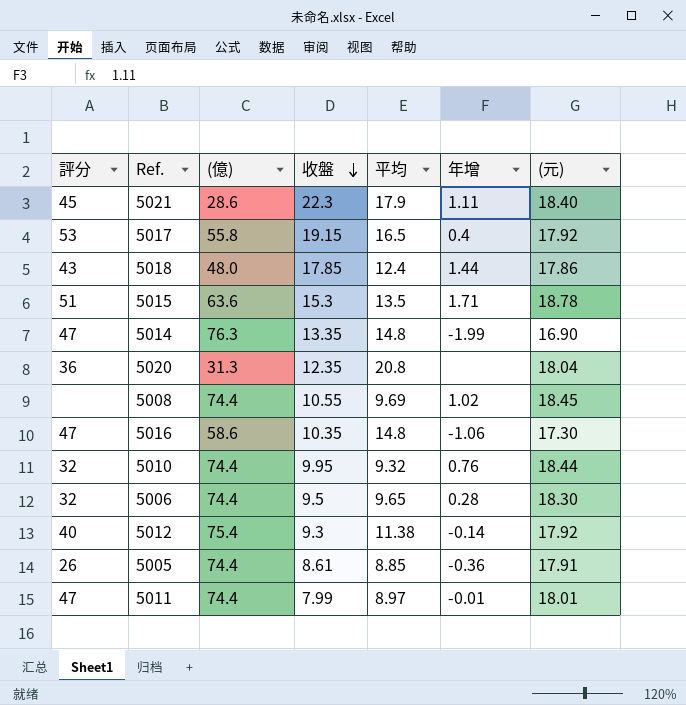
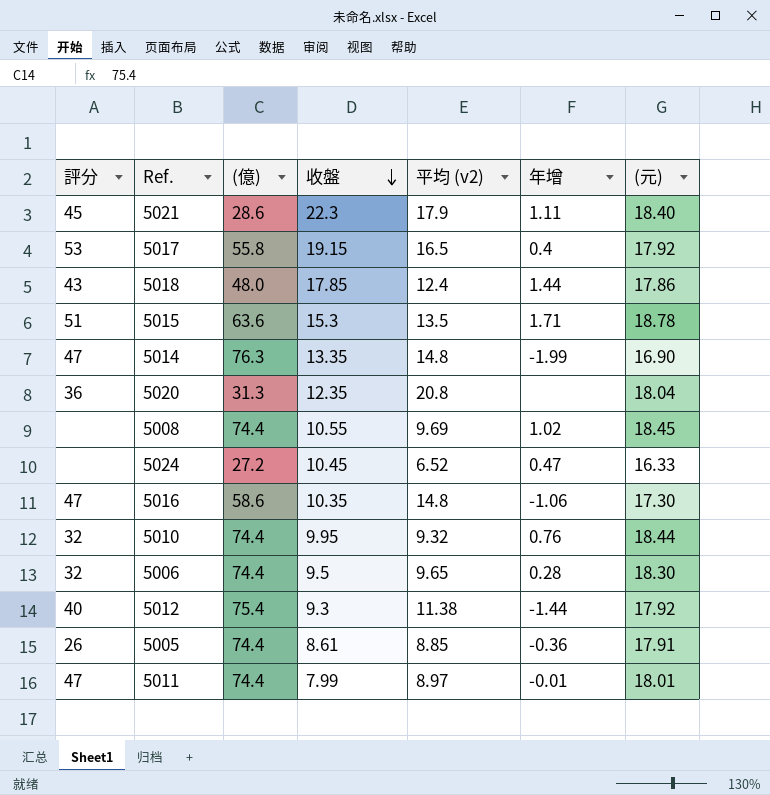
column name: 平均 -> 平均 (v2)
row 5024: none -> none | 27.2 | 10.45 | 6.52 | 0.47 | 16.33
5012 | 年增: -0.14 -> -1.44

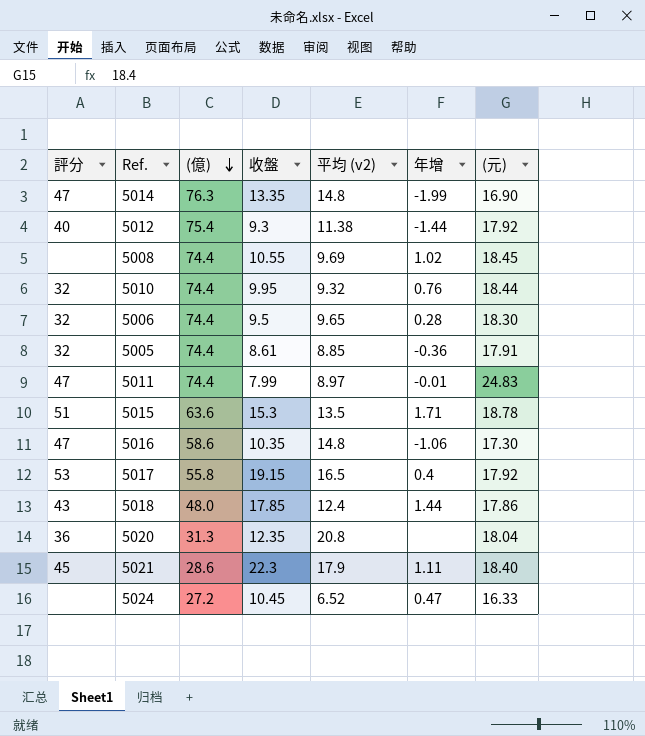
row order: 收盤 descending -> (億) descending
5005 | 評分: 26 -> 32
5011 | (元): 18.01 -> 24.83

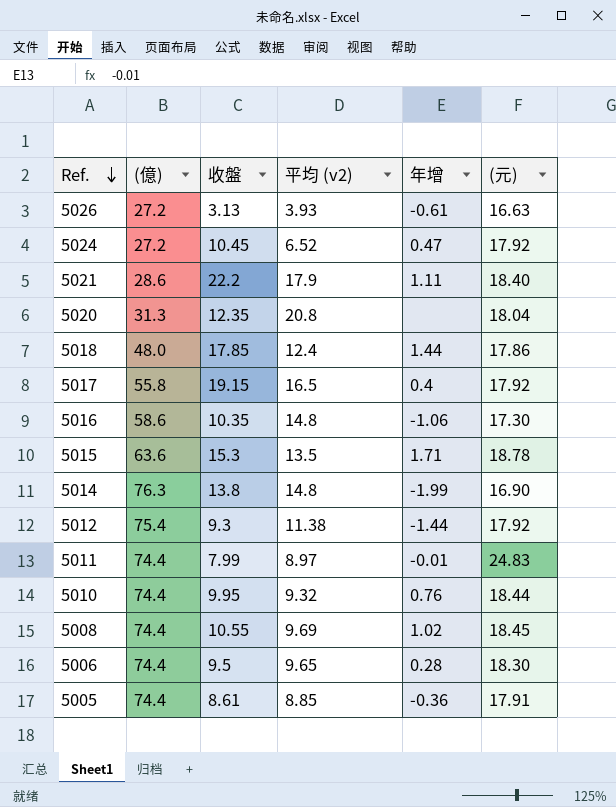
row order: (億) descending -> Ref. descending
column 評分 | position: 1 -> none
row 5026: none -> 27.2 | 3.13 | 3.93 | -0.61 | 16.63
5024 | (元): 16.33 -> 17.92
5021 | 收盤: 22.3 -> 22.2
5014 | 收盤: 13.35 -> 13.8

